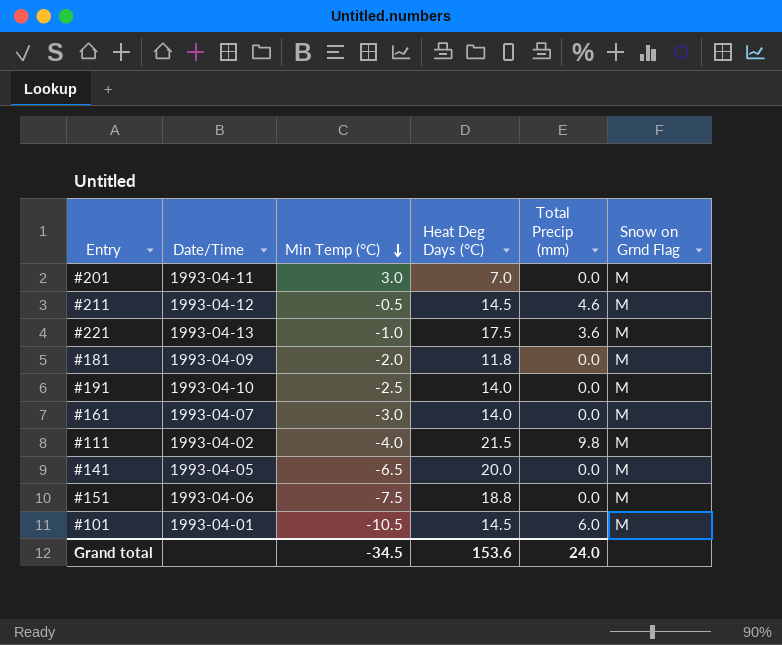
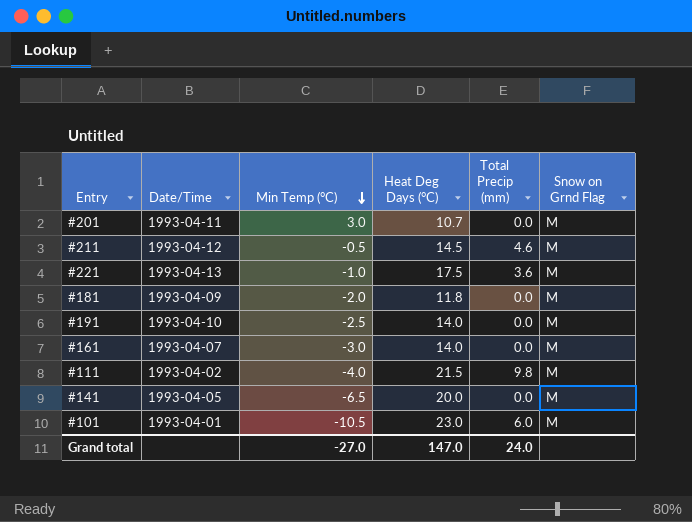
row #151: 1993-04-06 | -7.5 | 18.8 | 0.0 | M -> none
#201 | Heat Deg Days (°C): 7.0 -> 10.7
#101 | Heat Deg Days (°C): 14.5 -> 23.0
Grand total | Min Temp (°C): -34.5 -> -27.0
Grand total | Heat Deg Days (°C): 153.6 -> 147.0

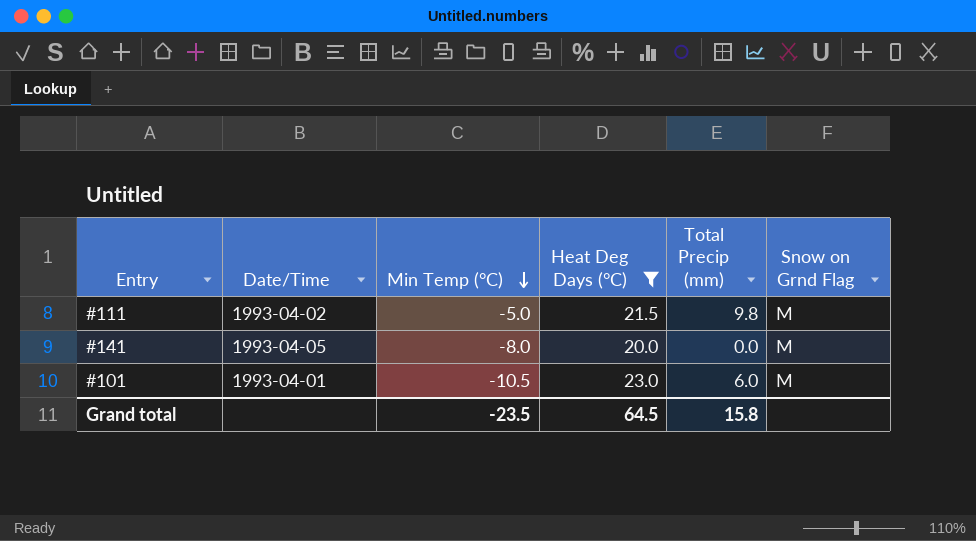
filter: none -> Heat Deg Days (°C) >= 20.0
#111 | Min Temp (°C): -4.0 -> -5.0
#141 | Min Temp (°C): -6.5 -> -8.0
Grand total | Min Temp (°C): -27.0 -> -23.5
Grand total | Heat Deg Days (°C): 147.0 -> 64.5
Grand total | Total Precip (mm): 24.0 -> 15.8

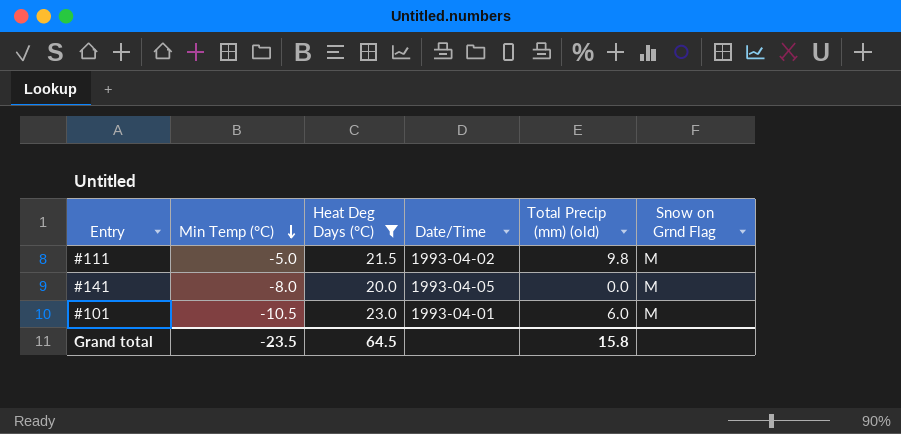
column Date/Time | position: 2 -> 4
column name: Total Precip (mm) -> Total Precip (mm) (old)

